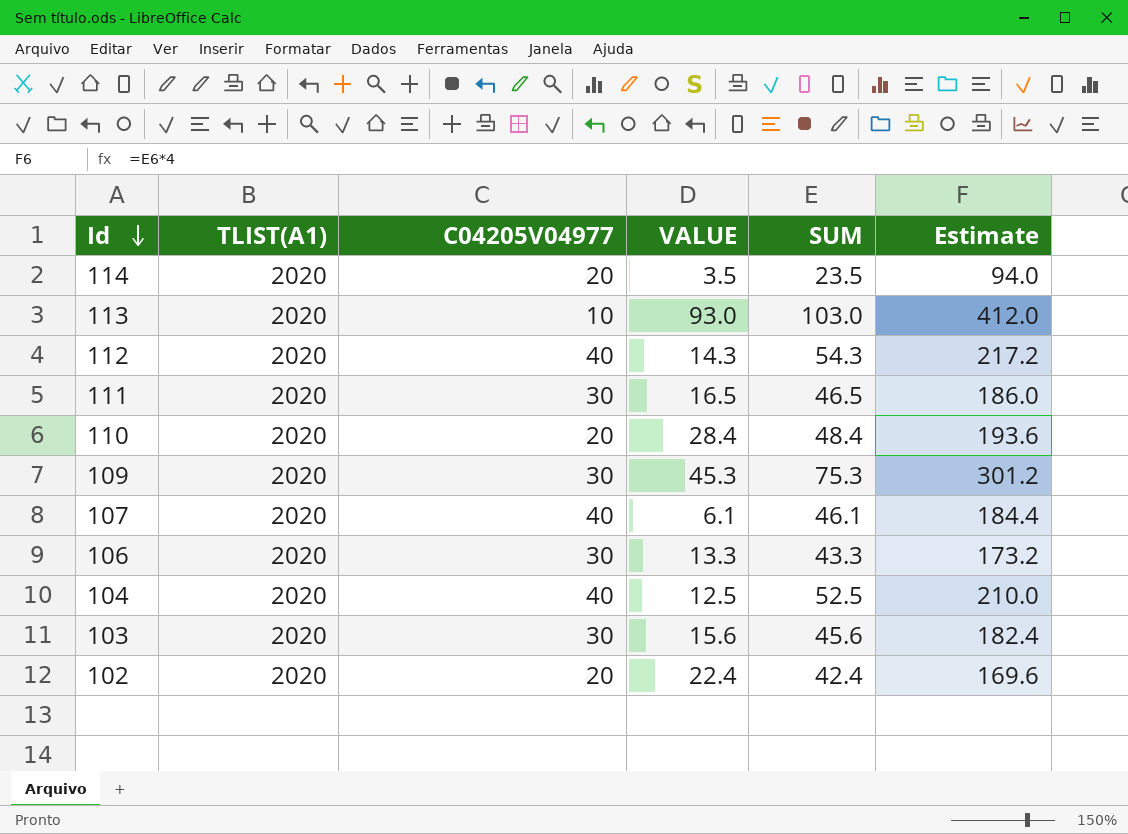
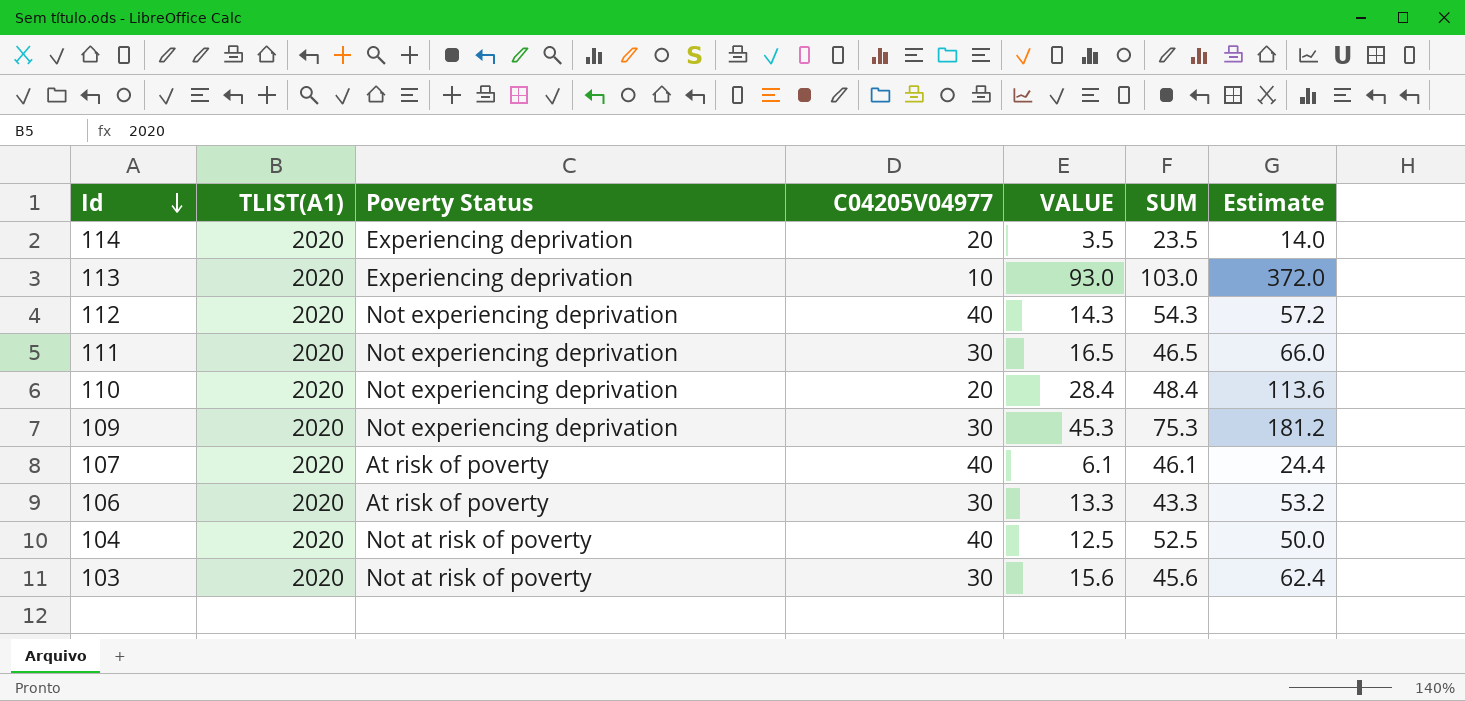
column Poverty Status | position: none -> 3
column Estimate | formula: [SUM] * 4 -> [VALUE] * 4
row 102: 2020 | 20 | 22.4 | 42.4 | 169.6 -> none

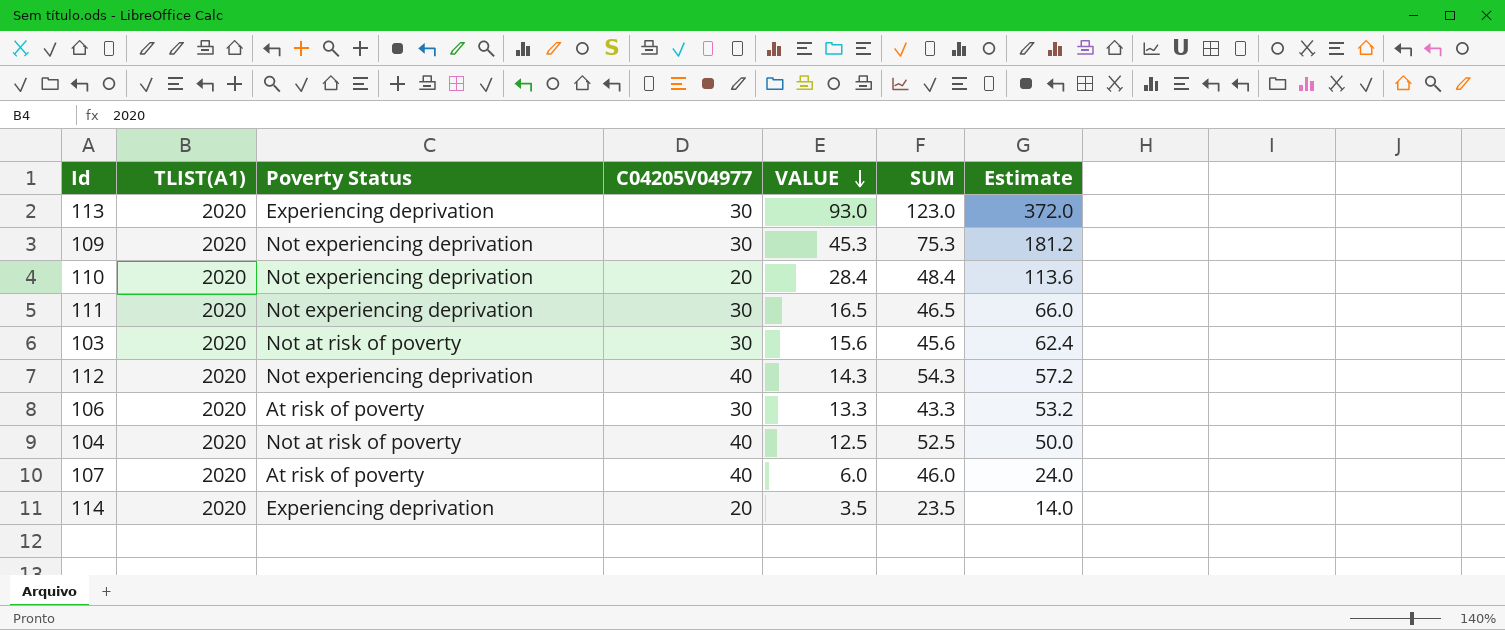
row order: Id descending -> VALUE descending
113 | C04205V04977: 10 -> 30
113 | SUM: 103.0 -> 123.0
107 | VALUE: 6.1 -> 6.0
107 | SUM: 46.1 -> 46.0
107 | Estimate: 24.4 -> 24.0

